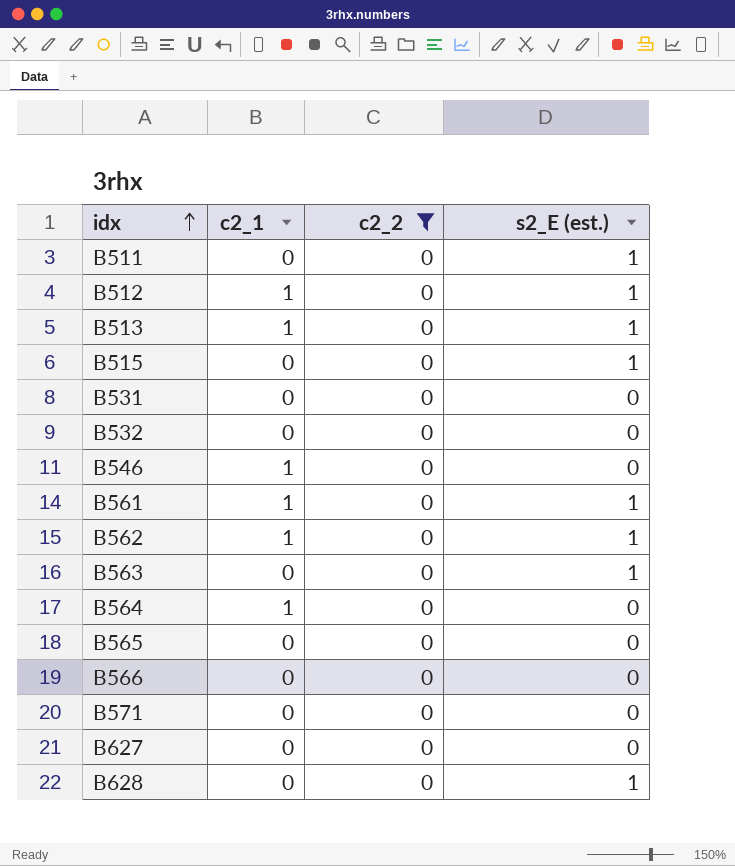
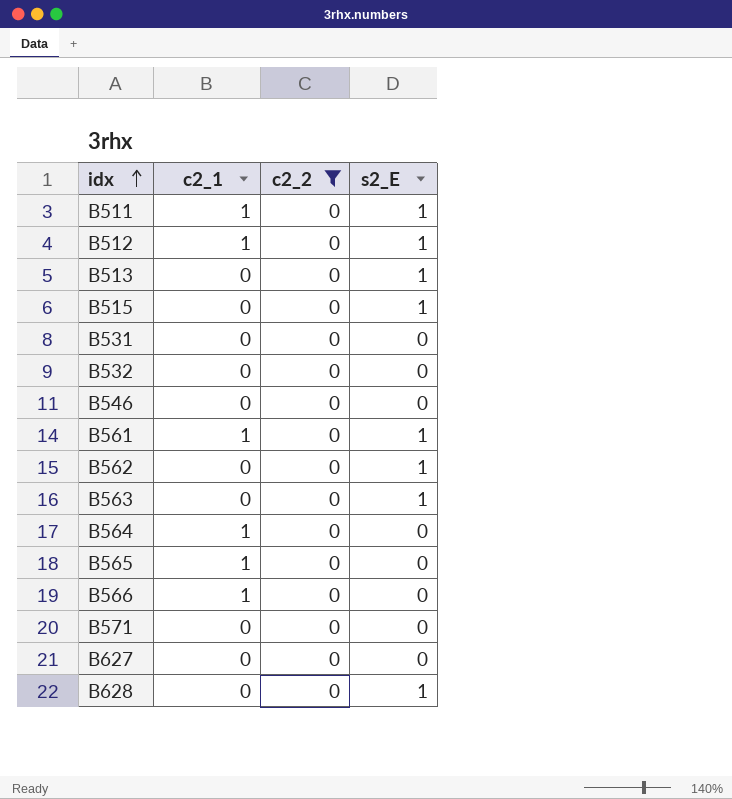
column name: s2_E (est.) -> s2_E
B511 | c2_1: 0 -> 1
B513 | c2_1: 1 -> 0
B546 | c2_1: 1 -> 0
B562 | c2_1: 1 -> 0
B565 | c2_1: 0 -> 1
B566 | c2_1: 0 -> 1

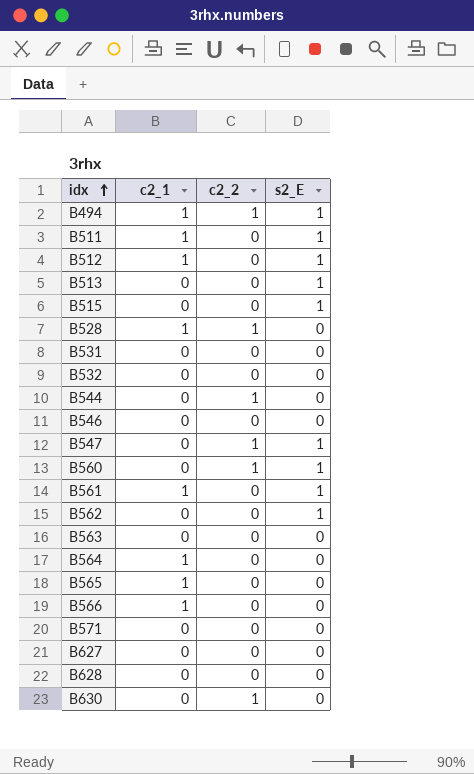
filter: c2_2 = 0 -> none
B563 | s2_E: 1 -> 0
B628 | s2_E: 1 -> 0

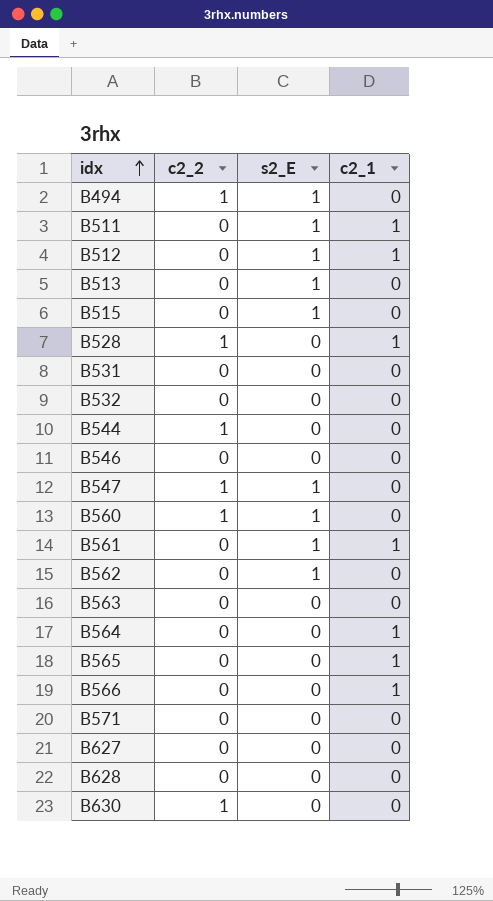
column c2_1 | position: 2 -> 4
B494 | c2_1: 1 -> 0

